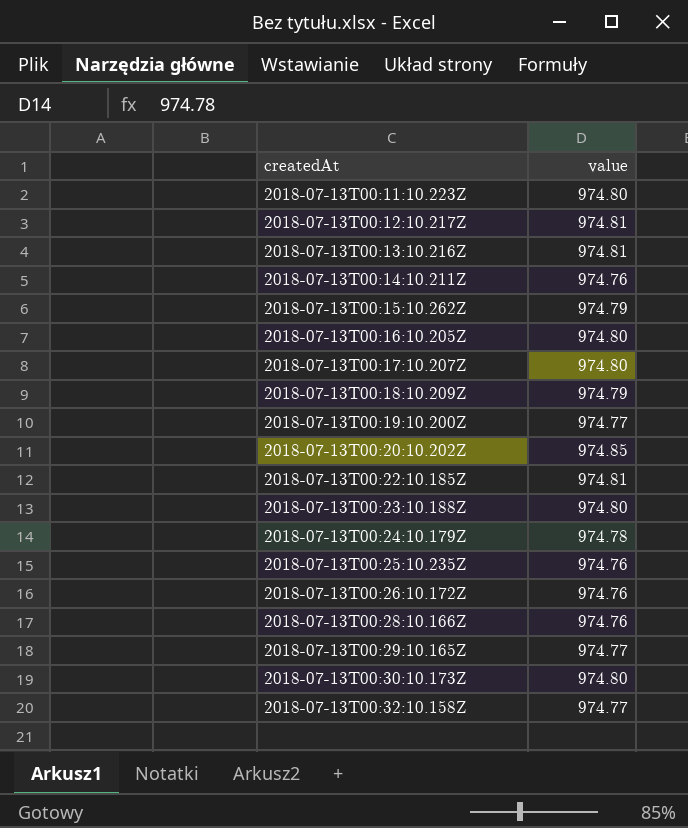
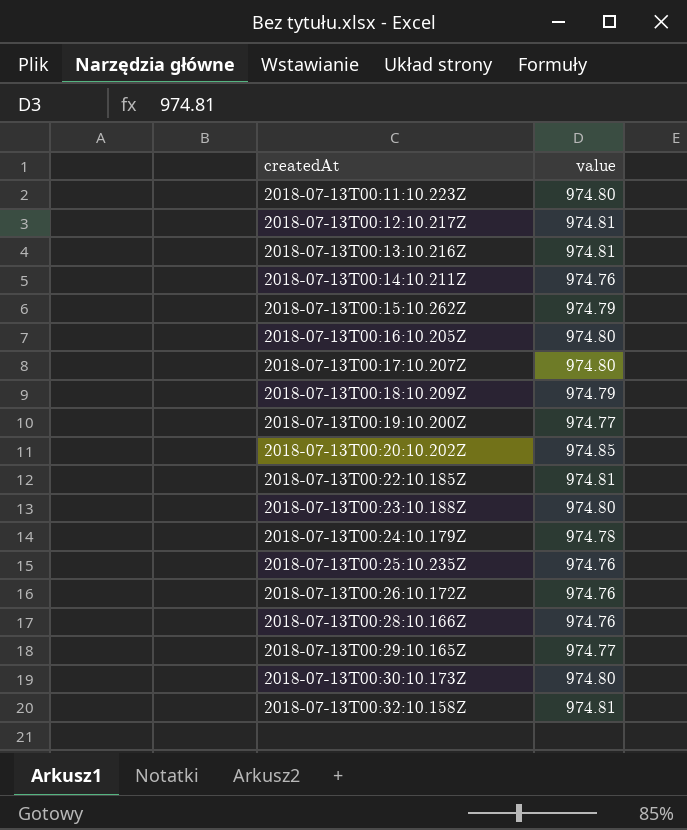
2018-07-13T00:32:10.158Z | value: 974.77 -> 974.81

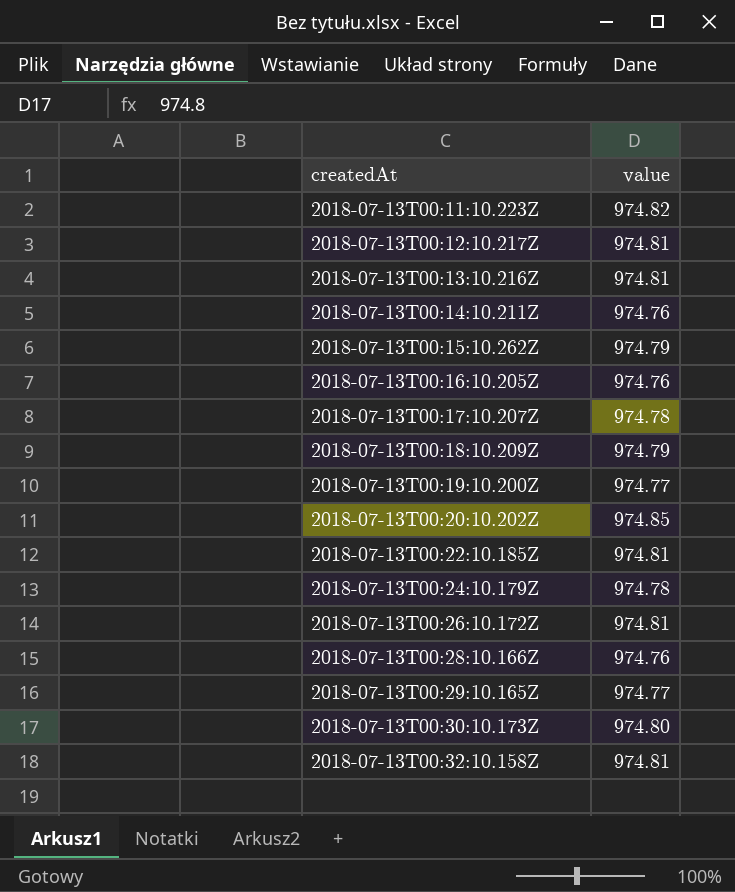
row 2018-07-13T00:23:10.188Z: 974.80 -> none
row 2018-07-13T00:25:10.235Z: 974.76 -> none
2018-07-13T00:11:10.223Z | value: 974.80 -> 974.82
2018-07-13T00:16:10.205Z | value: 974.80 -> 974.76
2018-07-13T00:17:10.207Z | value: 974.80 -> 974.78
2018-07-13T00:26:10.172Z | value: 974.76 -> 974.81

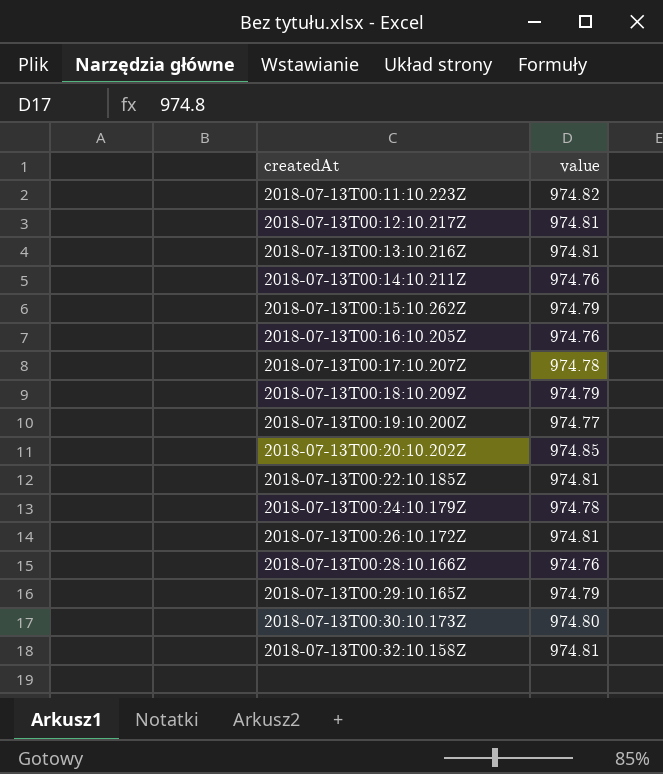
2018-07-13T00:29:10.165Z | value: 974.77 -> 974.79

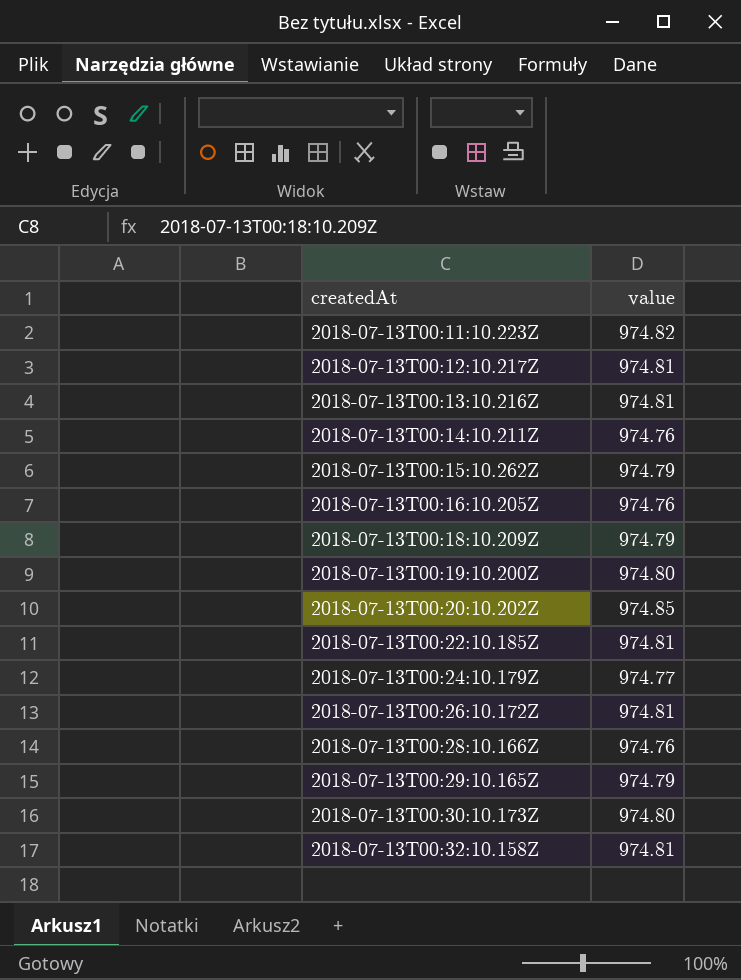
row 2018-07-13T00:17:10.207Z: 974.78 -> none
2018-07-13T00:19:10.200Z | value: 974.77 -> 974.80
2018-07-13T00:24:10.179Z | value: 974.78 -> 974.77

